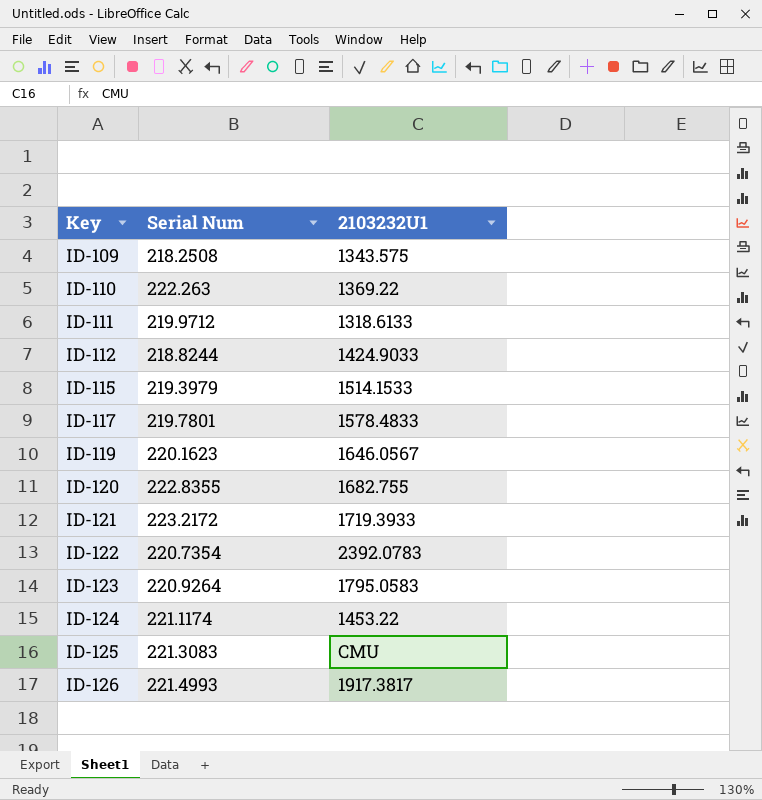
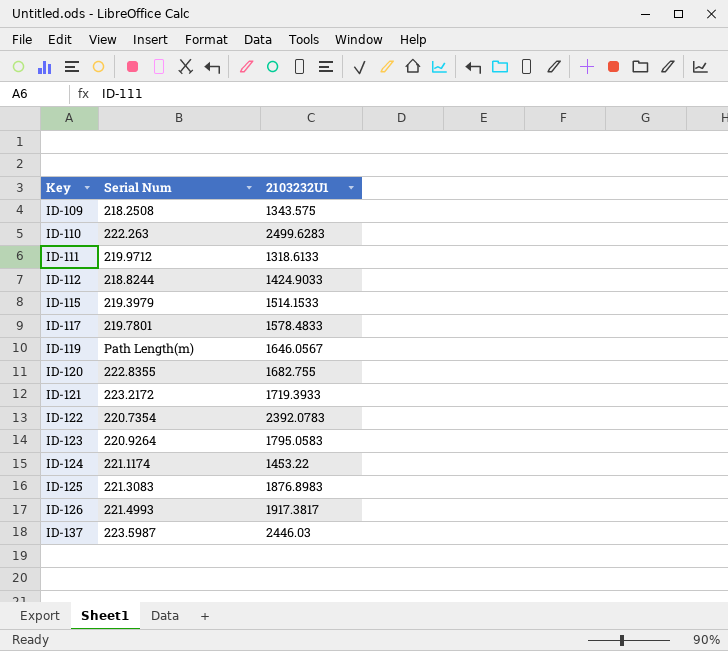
ID-110 | 2103232U1: 1369.22 -> 2499.6283
ID-119 | Serial Num: 220.1623 -> Path Length(m)
ID-125 | 2103232U1: CMU -> 1876.8983
row ID-137: none -> 223.5987 | 2446.03

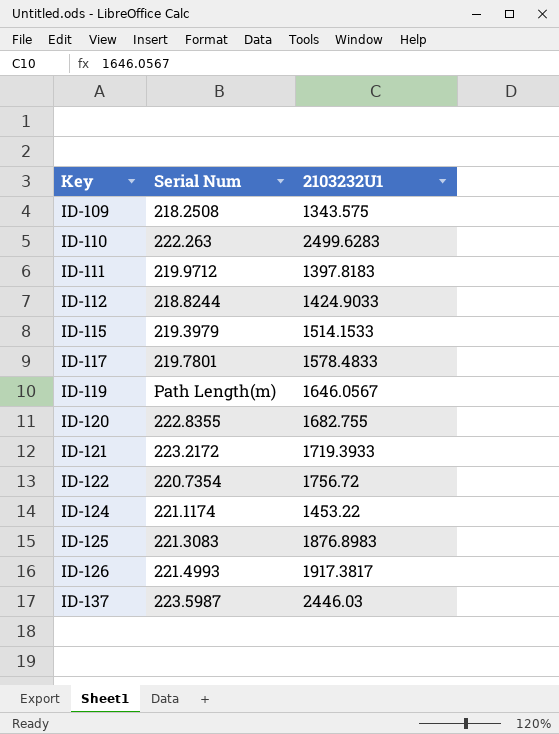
row ID-123: 220.9264 | 1795.0583 -> none
ID-111 | 2103232U1: 1318.6133 -> 1397.8183
ID-122 | 2103232U1: 2392.0783 -> 1756.72

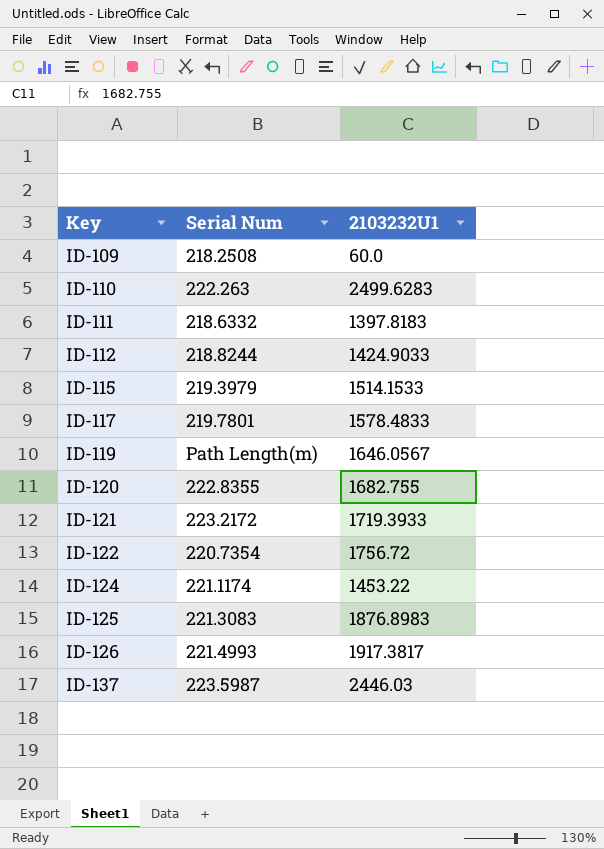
ID-109 | 2103232U1: 1343.575 -> 60.0
ID-111 | Serial Num: 219.9712 -> 218.6332

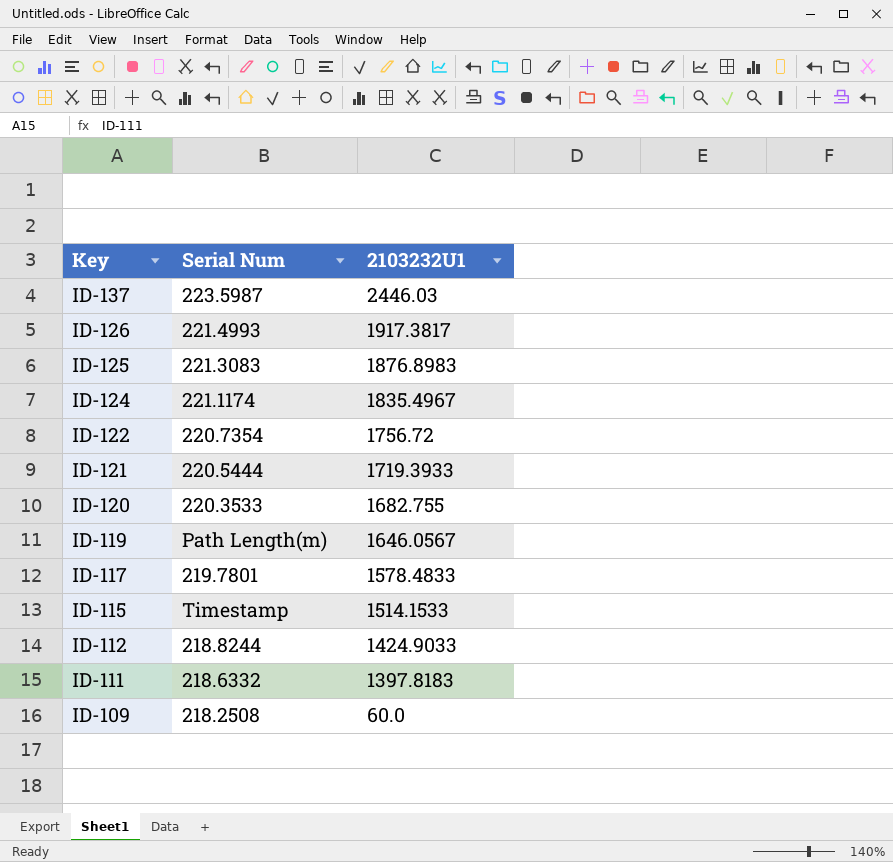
row order: Key ascending -> Key descending
row ID-110: 222.263 | 2499.6283 -> none
ID-124 | 2103232U1: 1453.22 -> 1835.4967
ID-121 | Serial Num: 223.2172 -> 220.5444
ID-120 | Serial Num: 222.8355 -> 220.3533
ID-115 | Serial Num: 219.3979 -> Timestamp

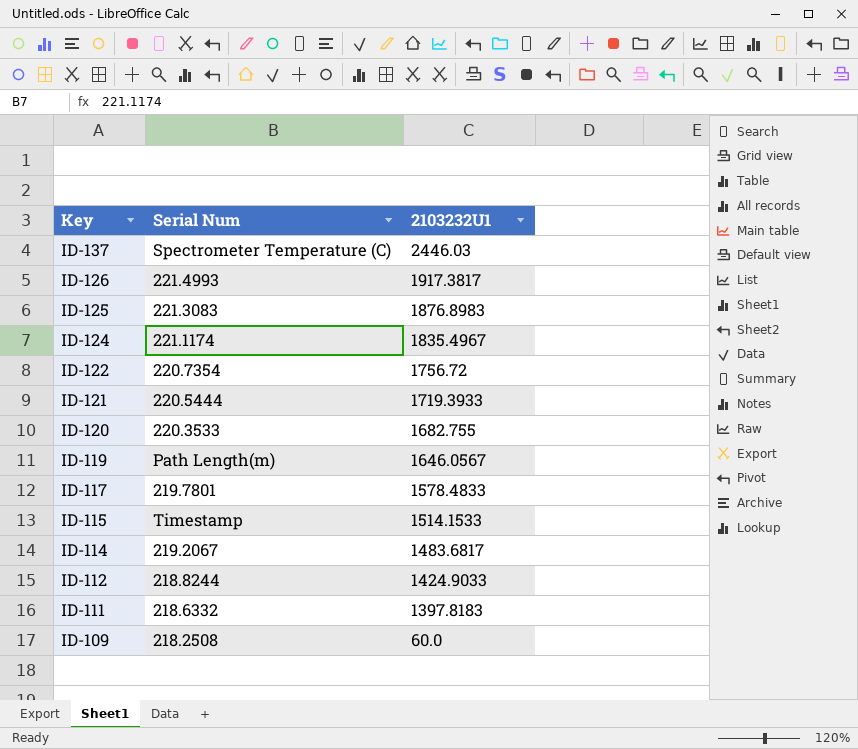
ID-137 | Serial Num: 223.5987 -> Spectrometer Temperature (C)
row ID-114: none -> 219.2067 | 1483.6817

